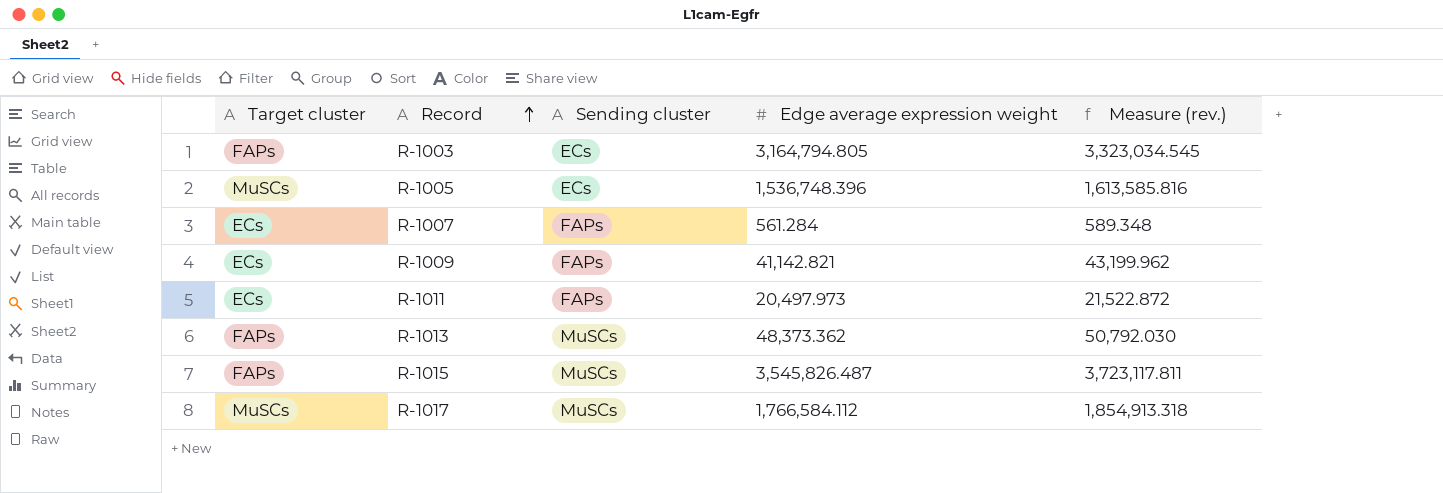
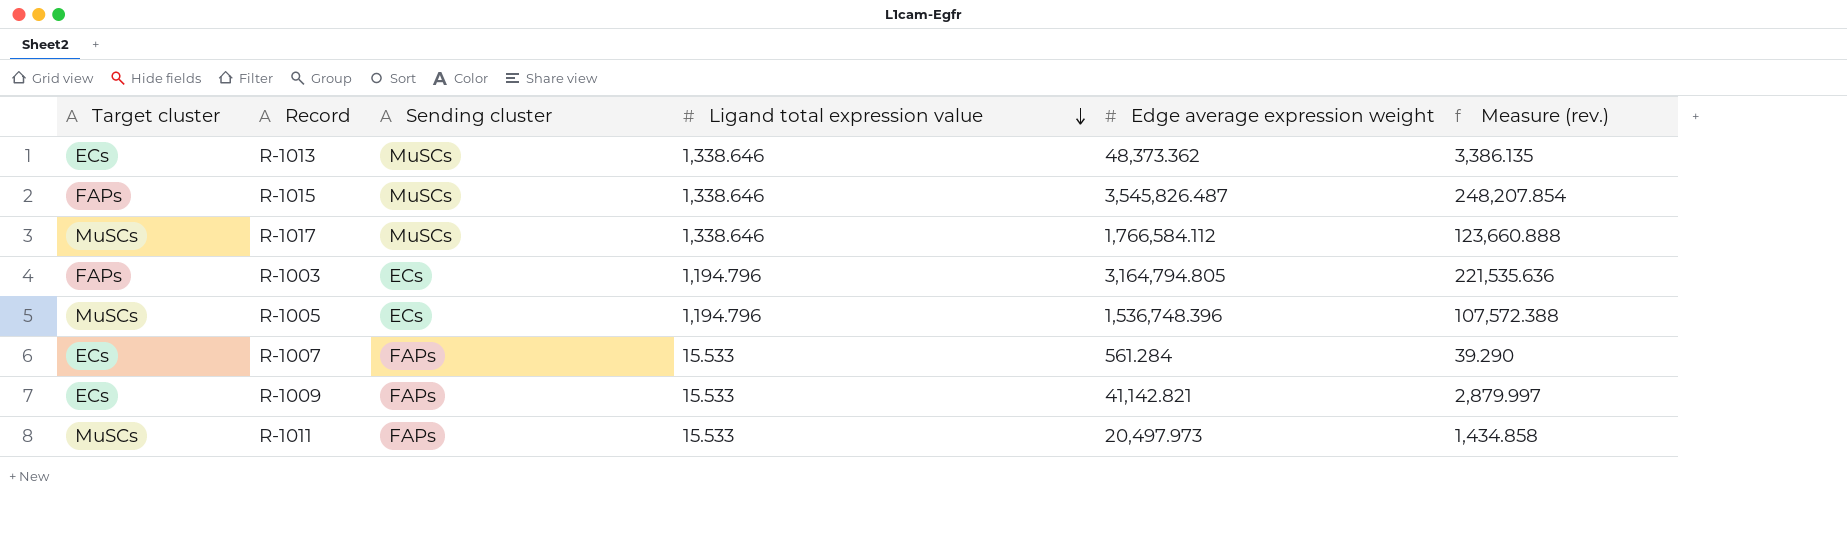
row order: Record ascending -> Ligand total expression value descending
column Ligand total expression value | position: none -> 4
column Measure (rev.) | formula: [Edge average expression weight] * 1.05 -> [Edge average expression weight] * 0.07
R-1013 | Target cluster: FAPs -> ECs
R-1011 | Target cluster: ECs -> MuSCs

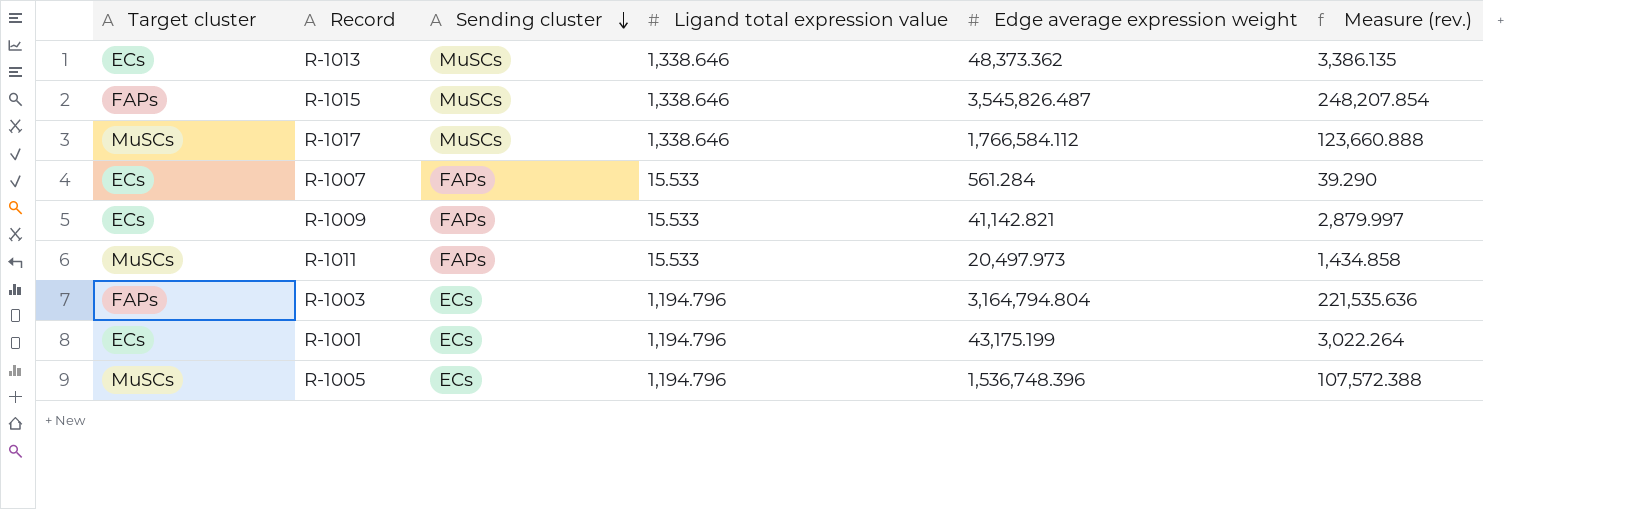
row order: Ligand total expression value descending -> Sending cluster descending
R-1003 | Edge average expression weight: 3,164,794.805 -> 3,164,794.804
row R-1001: none -> ECs | ECs | 1,194.796 | 43,175.199 | 3,022.264

